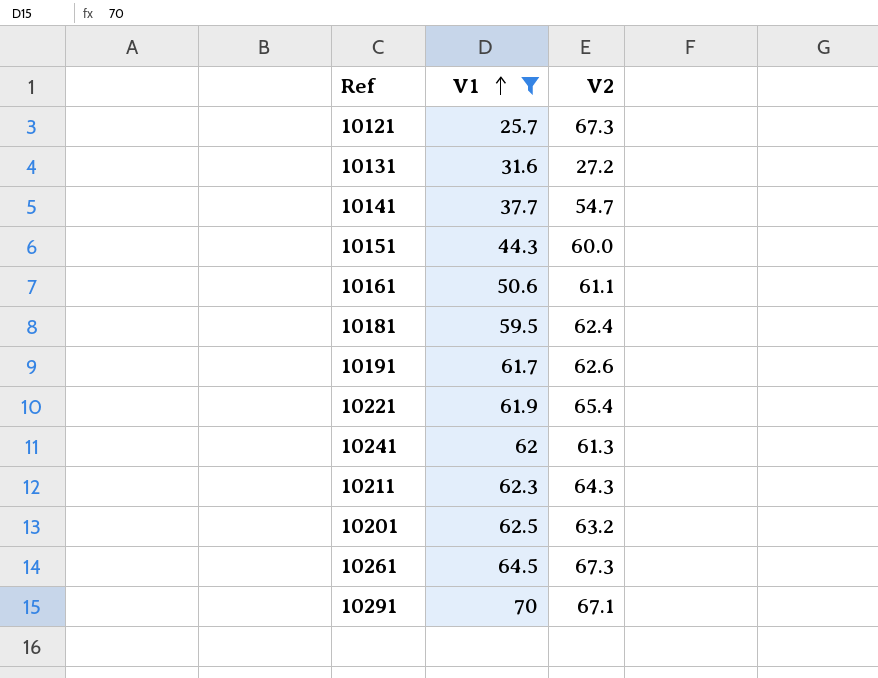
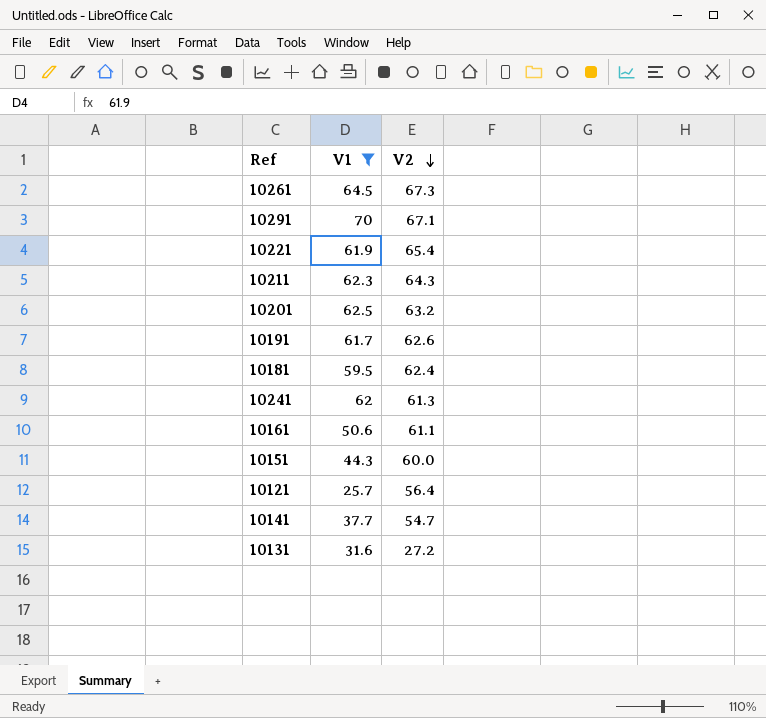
row order: V1 ascending -> V2 descending
10121 | V2: 67.3 -> 56.4

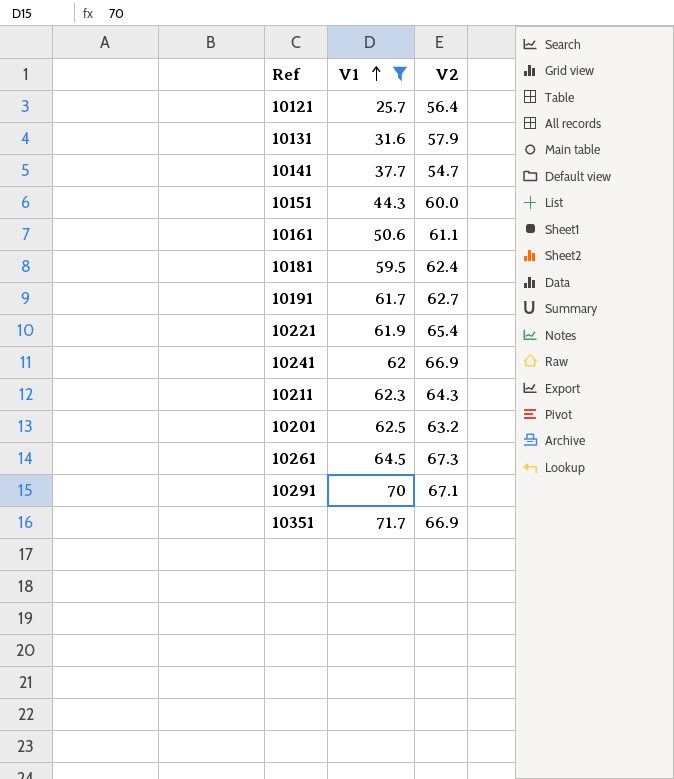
row order: V2 descending -> V1 ascending
10131 | V2: 27.2 -> 57.9
10191 | V2: 62.6 -> 62.7
10241 | V2: 61.3 -> 66.9
row 10351: none -> 71.7 | 66.9

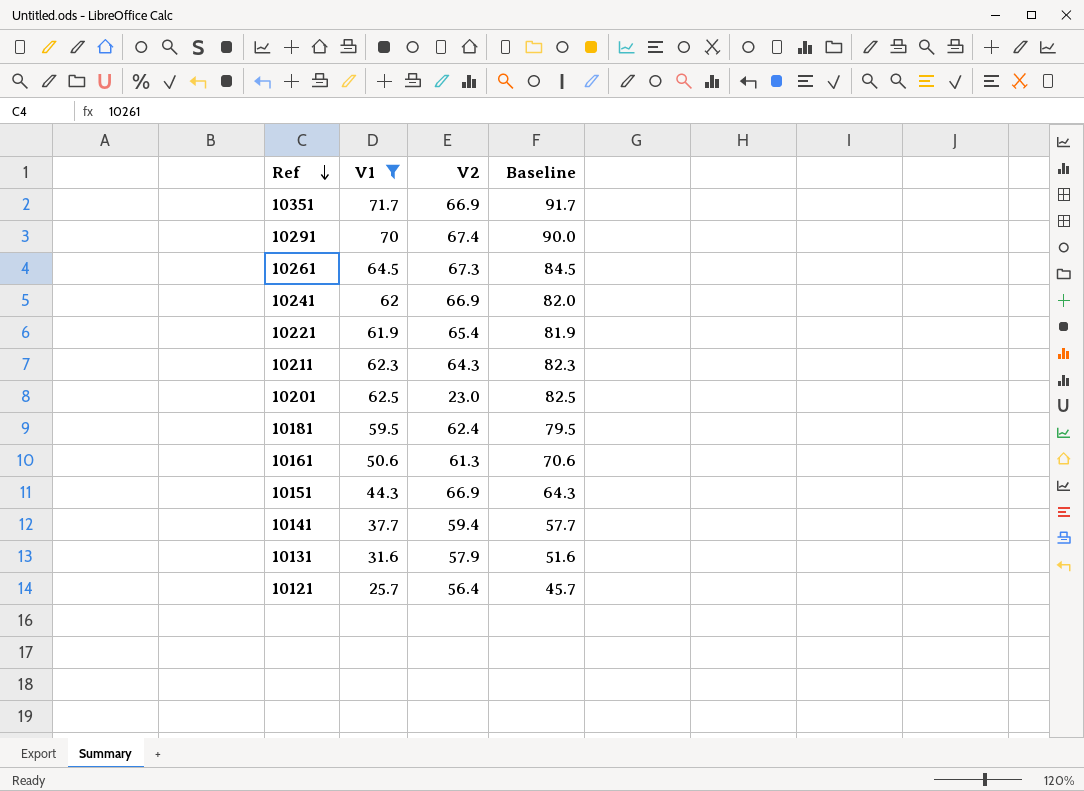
row order: V1 ascending -> Ref descending
column Baseline | formula: none -> [V1] + 20
row 10191: 61.7 | 62.7 -> none
10291 | V2: 67.1 -> 67.4
10201 | V2: 63.2 -> 23.0
10161 | V2: 61.1 -> 61.3
10151 | V2: 60.0 -> 66.9
10141 | V2: 54.7 -> 59.4

